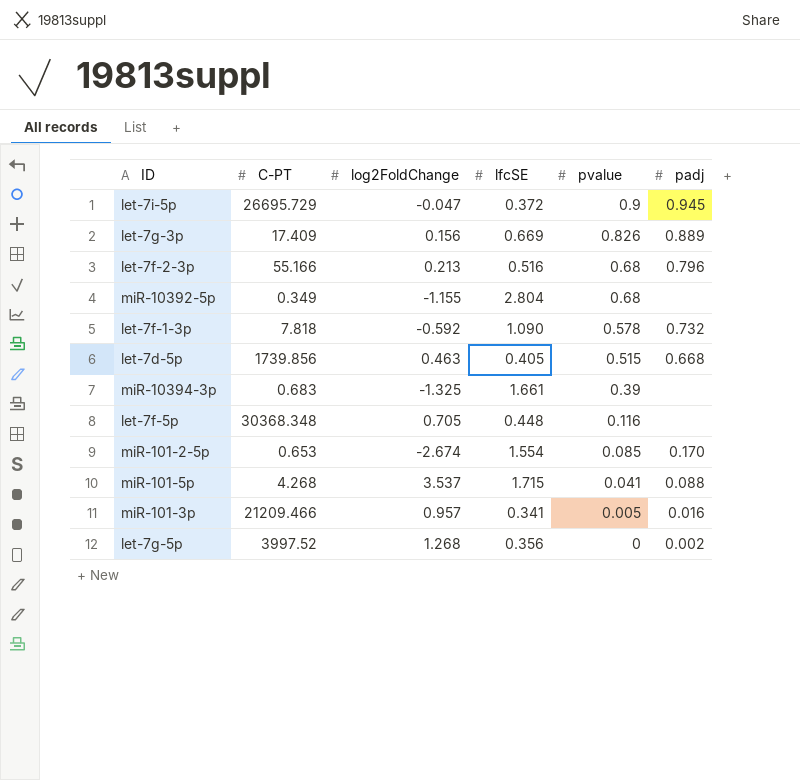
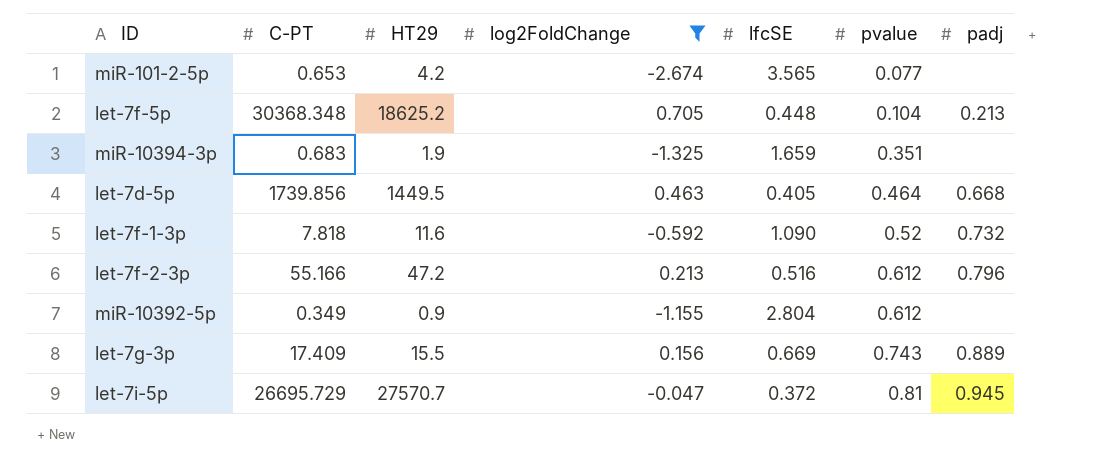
filter: none -> log2FoldChange <= 0.705
row order: pvalue descending -> pvalue ascending
column HT29 | position: none -> 3
miR-101-2-5p | lfcSE: 1.554 -> 3.565
miR-101-2-5p | pvalue: 0.085 -> 0.077
miR-101-2-5p | padj: 0.170 -> none
let-7f-5p | pvalue: 0.116 -> 0.104
let-7f-5p | padj: none -> 0.213
miR-10394-3p | lfcSE: 1.661 -> 1.659
miR-10394-3p | pvalue: 0.39 -> 0.351
let-7d-5p | pvalue: 0.515 -> 0.464
let-7f-1-3p | pvalue: 0.578 -> 0.52
let-7f-2-3p | pvalue: 0.68 -> 0.612
miR-10392-5p | pvalue: 0.68 -> 0.612
let-7g-3p | pvalue: 0.826 -> 0.743
let-7i-5p | pvalue: 0.9 -> 0.81

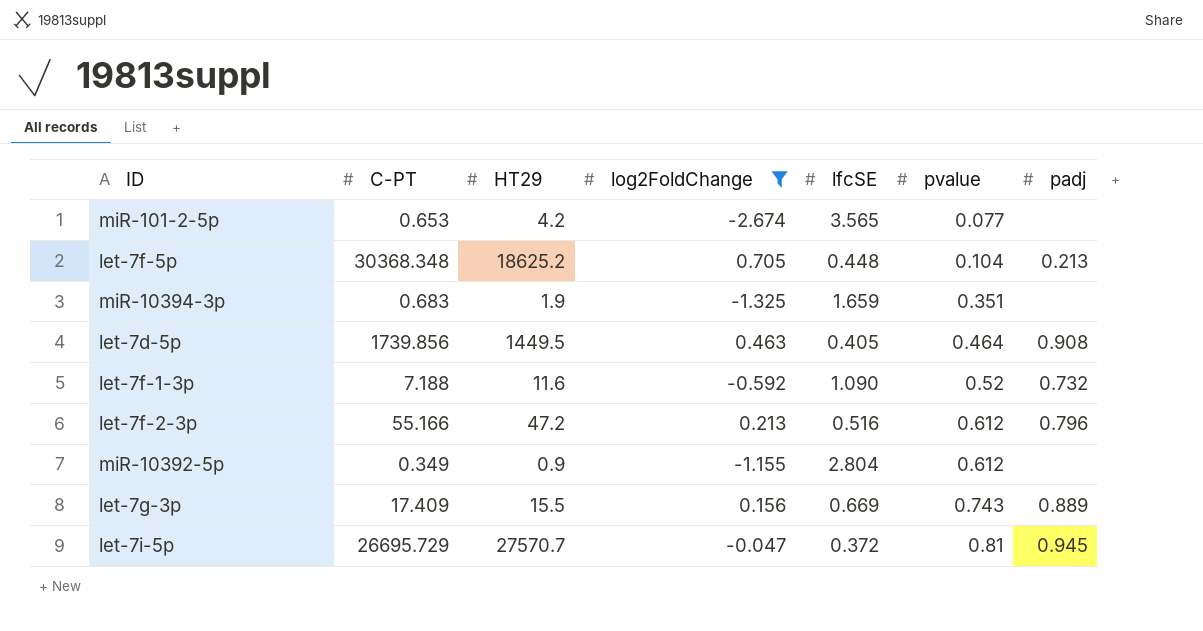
let-7d-5p | padj: 0.668 -> 0.908
let-7f-1-3p | C-PT: 7.818 -> 7.188

